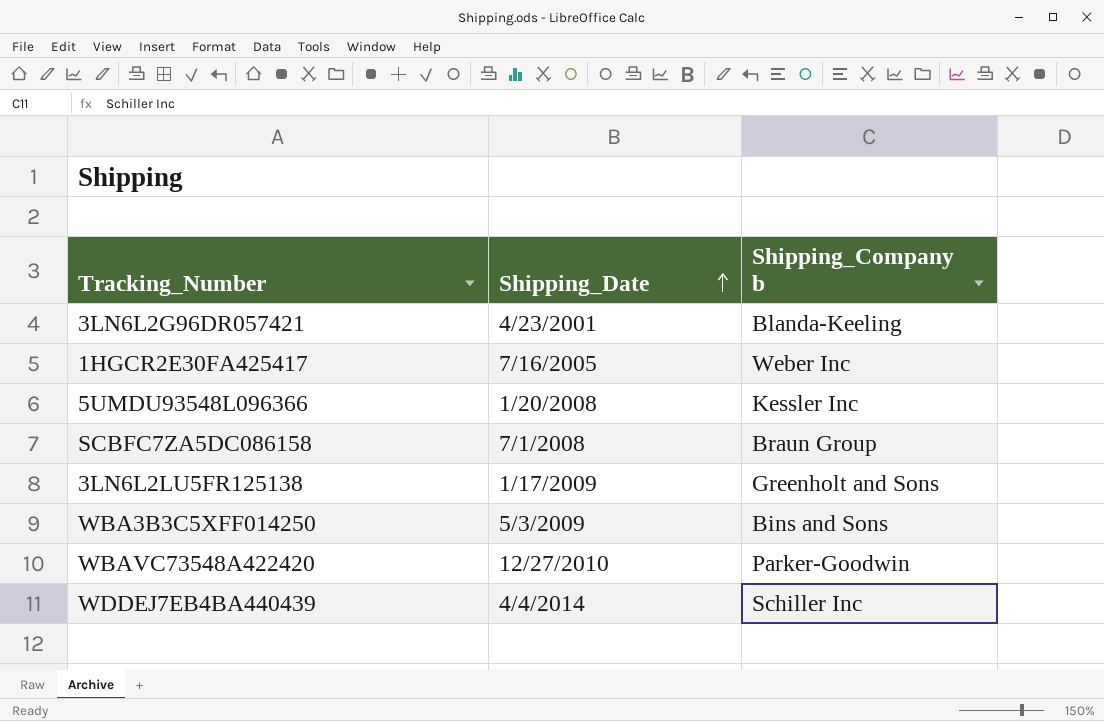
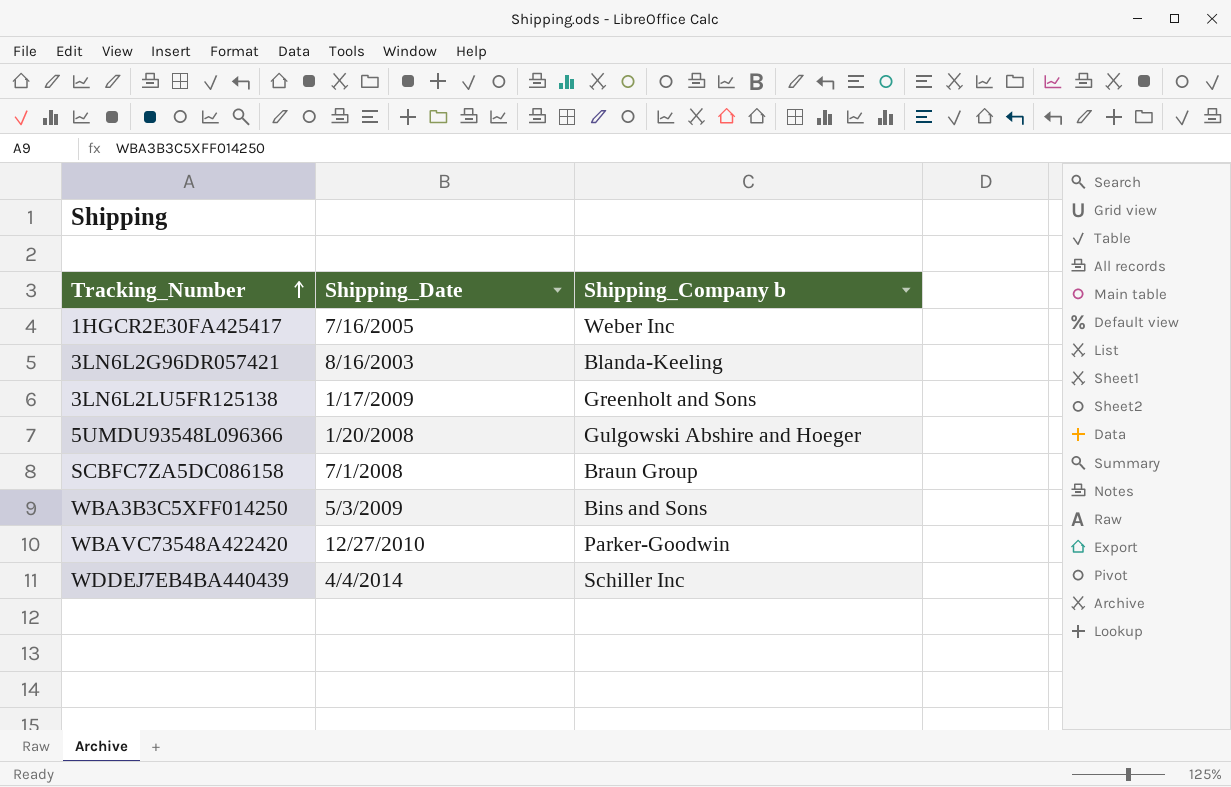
row order: Shipping_Date ascending -> Tracking_Number ascending
3LN6L2G96DR057421 | Shipping_Date: 4/23/2001 -> 8/16/2003
5UMDU93548L096366 | Shipping_Company b: Kessler Inc -> Gulgowski Abshire and Hoeger

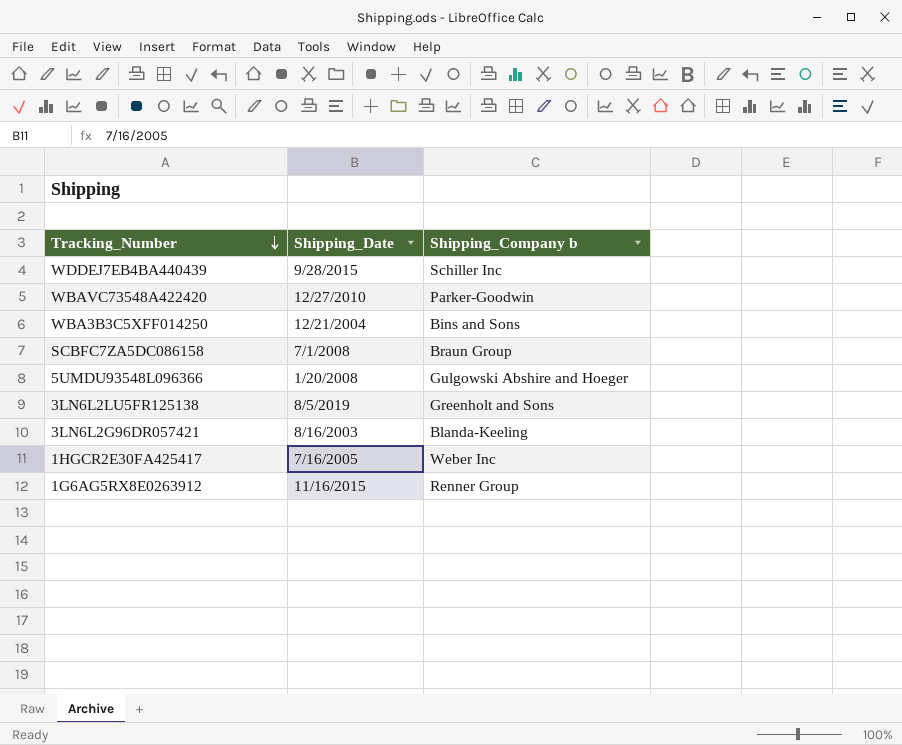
row order: Tracking_Number ascending -> Tracking_Number descending
WDDEJ7EB4BA440439 | Shipping_Date: 4/4/2014 -> 9/28/2015
WBA3B3C5XFF014250 | Shipping_Date: 5/3/2009 -> 12/21/2004
3LN6L2LU5FR125138 | Shipping_Date: 1/17/2009 -> 8/5/2019
row 1G6AG5RX8E0263912: none -> 11/16/2015 | Renner Group

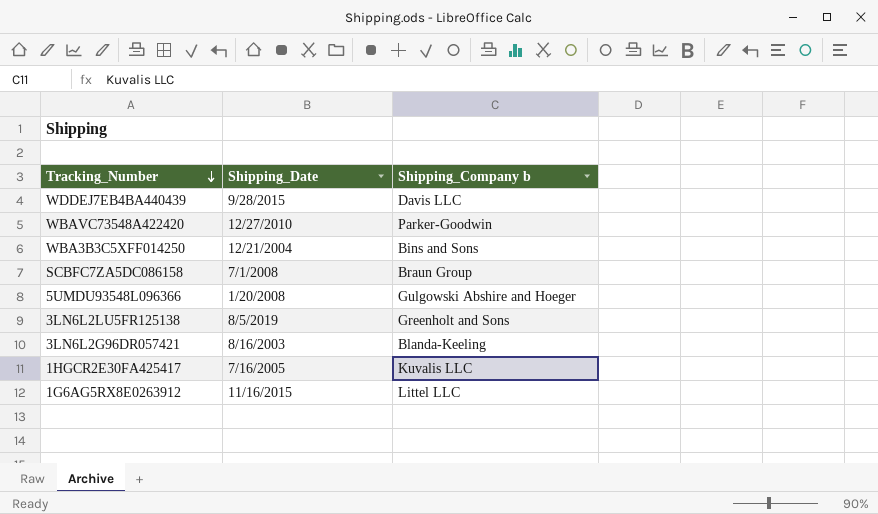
WDDEJ7EB4BA440439 | Shipping_Company b: Schiller Inc -> Davis LLC
1HGCR2E30FA425417 | Shipping_Company b: Weber Inc -> Kuvalis LLC
1G6AG5RX8E0263912 | Shipping_Company b: Renner Group -> Littel LLC

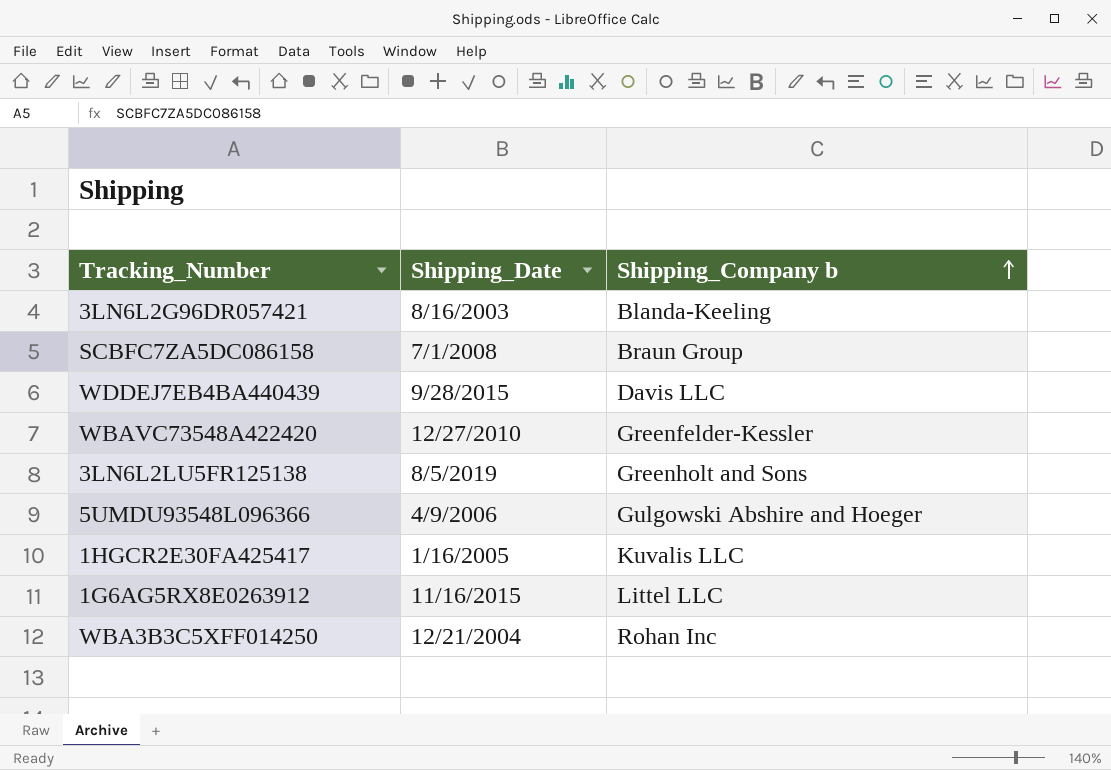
row order: Tracking_Number descending -> Shipping_Company b ascending
WBAVC73548A422420 | Shipping_Company b: Parker-Goodwin -> Greenfelder-Kessler
5UMDU93548L096366 | Shipping_Date: 1/20/2008 -> 4/9/2006
1HGCR2E30FA425417 | Shipping_Date: 7/16/2005 -> 1/16/2005
WBA3B3C5XFF014250 | Shipping_Company b: Bins and Sons -> Rohan Inc

